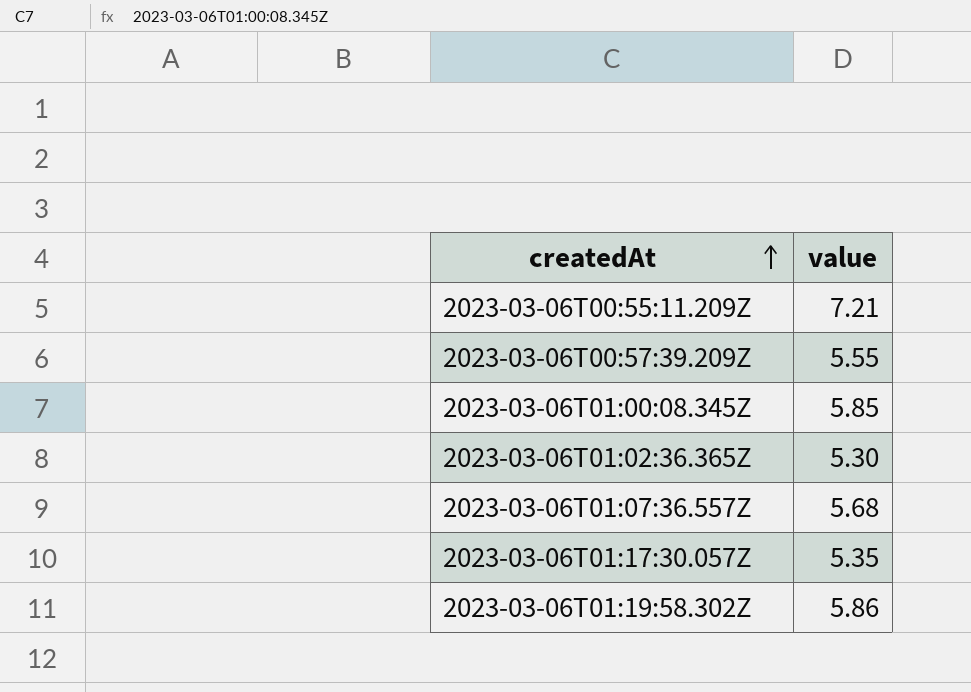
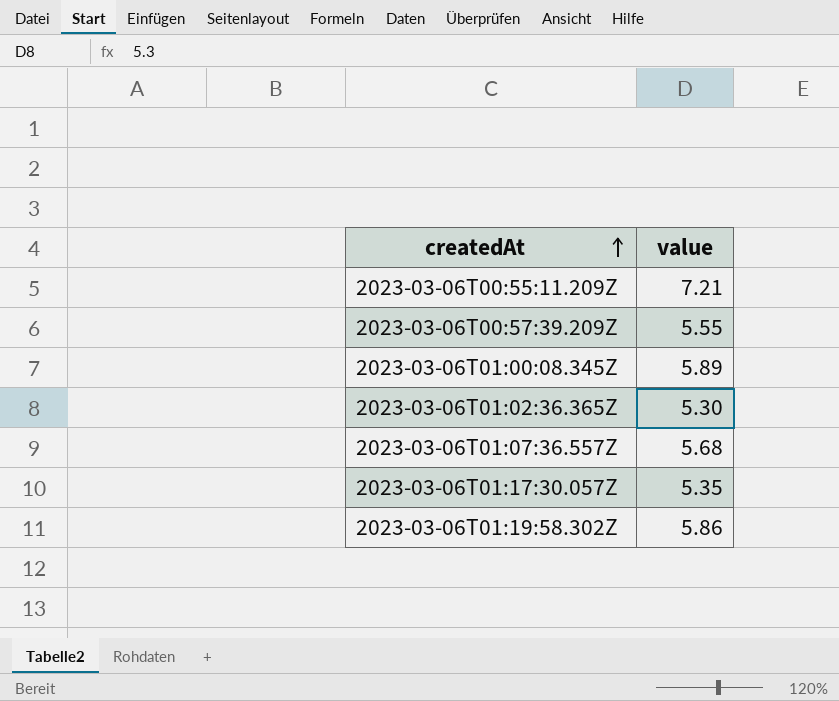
2023-03-06T01:00:08.345Z | value: 5.85 -> 5.89

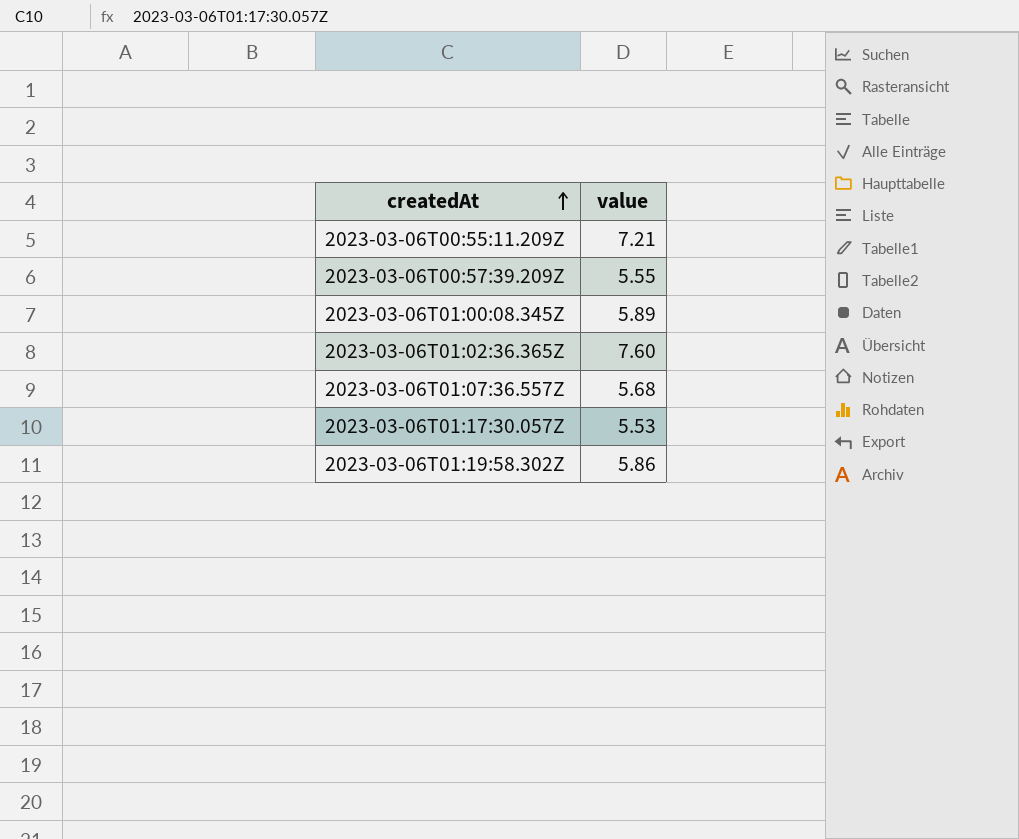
2023-03-06T01:02:36.365Z | value: 5.30 -> 7.60
2023-03-06T01:17:30.057Z | value: 5.35 -> 5.53

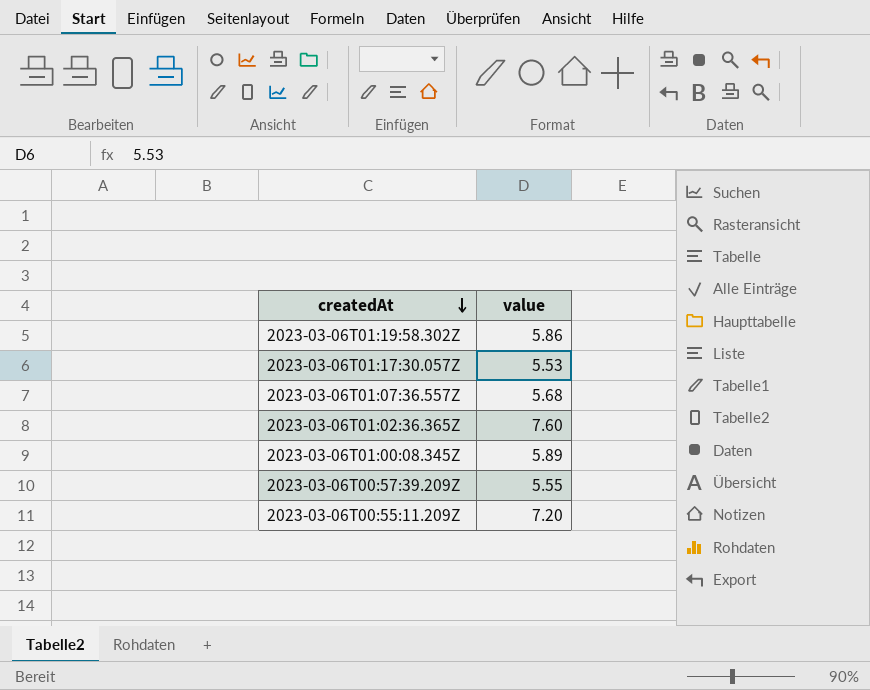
row order: createdAt ascending -> createdAt descending
2023-03-06T00:55:11.209Z | value: 7.21 -> 7.20

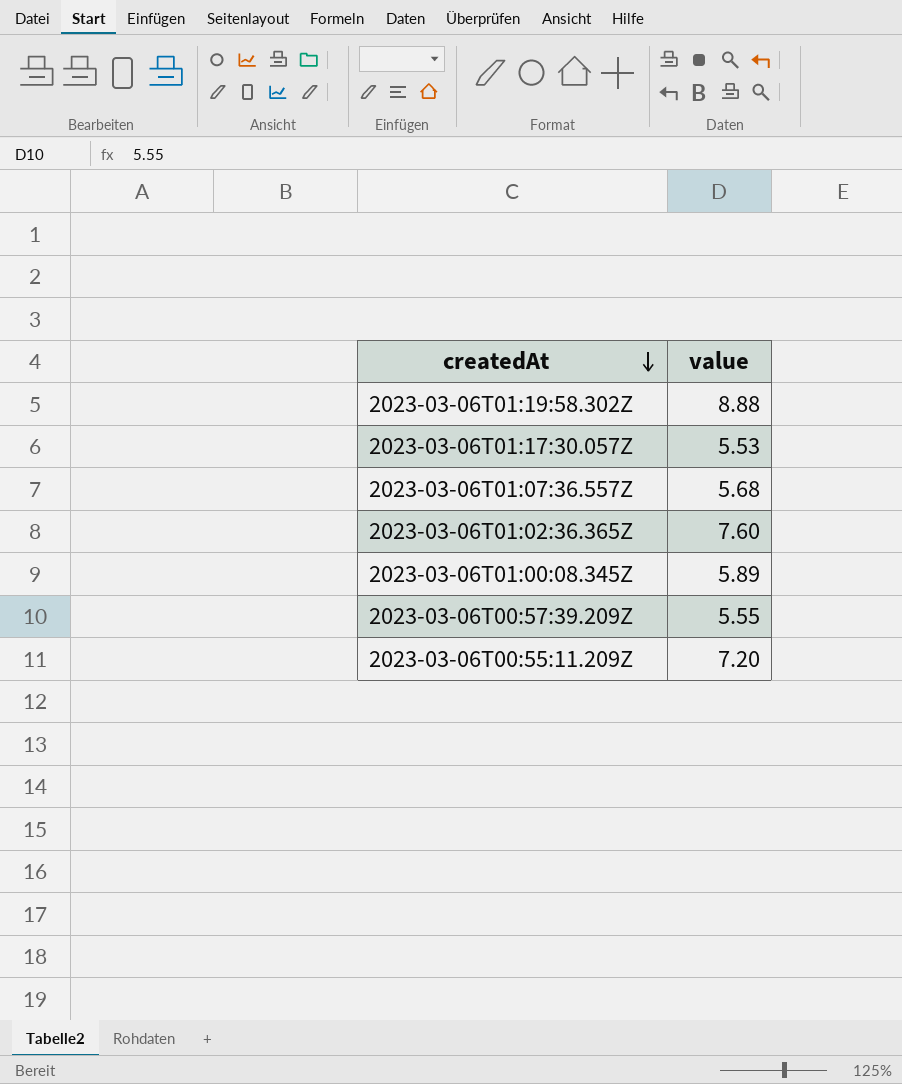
2023-03-06T01:19:58.302Z | value: 5.86 -> 8.88

